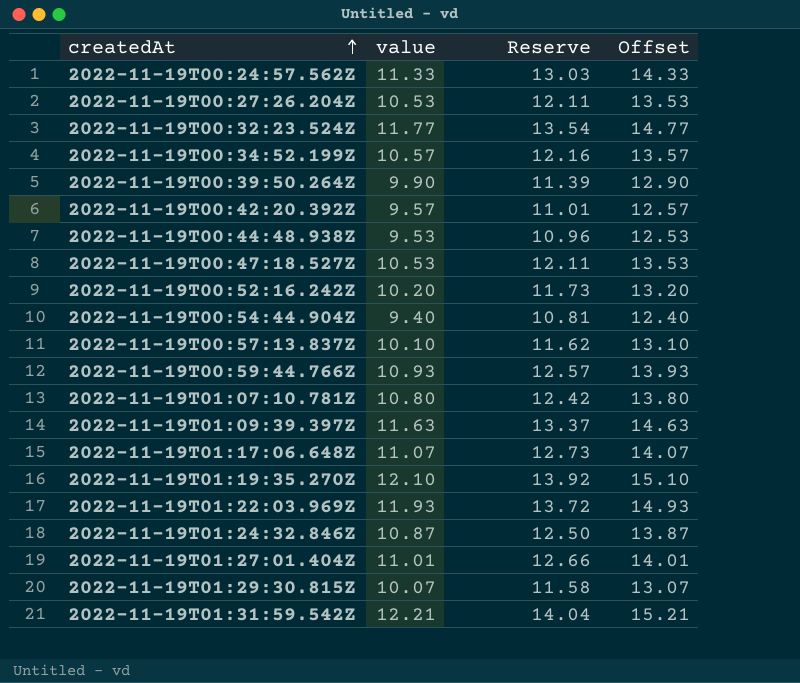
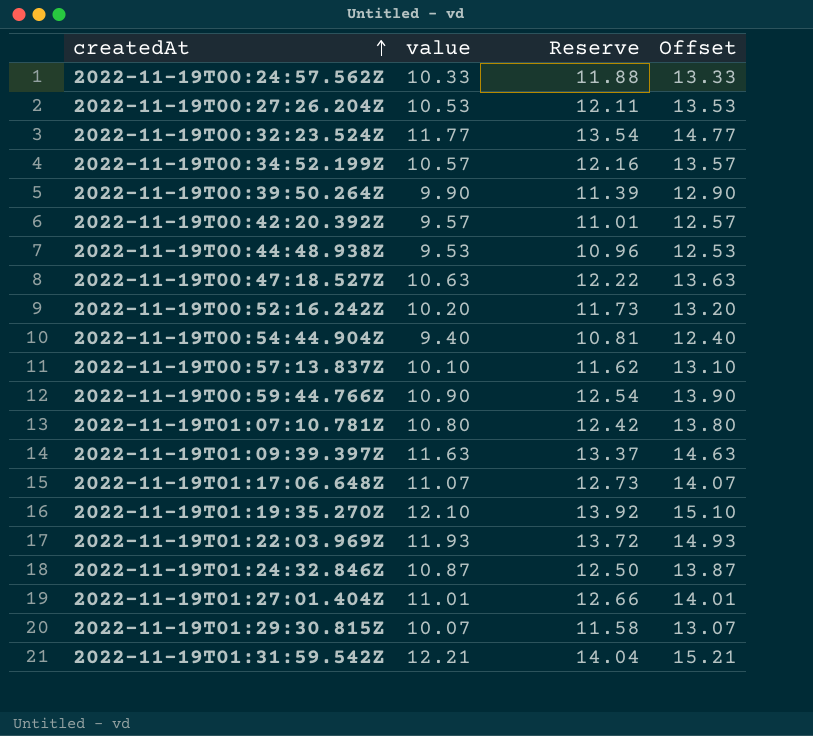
2022-11-19T00:24:57.562Z | value: 11.33 -> 10.33
2022-11-19T00:24:57.562Z | Reserve: 13.03 -> 11.88
2022-11-19T00:24:57.562Z | Offset: 14.33 -> 13.33
2022-11-19T00:47:18.527Z | value: 10.53 -> 10.63
2022-11-19T00:47:18.527Z | Reserve: 12.11 -> 12.22
2022-11-19T00:47:18.527Z | Offset: 13.53 -> 13.63
2022-11-19T00:59:44.766Z | value: 10.93 -> 10.90
2022-11-19T00:59:44.766Z | Reserve: 12.57 -> 12.54
2022-11-19T00:59:44.766Z | Offset: 13.93 -> 13.90

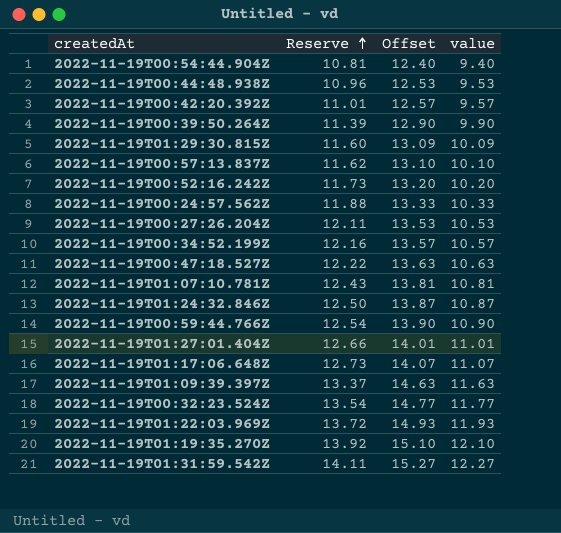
row order: createdAt ascending -> Reserve ascending
column value | position: 2 -> 4
2022-11-19T01:29:30.815Z | Reserve: 11.58 -> 11.60
2022-11-19T01:29:30.815Z | Offset: 13.07 -> 13.09
2022-11-19T01:29:30.815Z | value: 10.07 -> 10.09
2022-11-19T01:07:10.781Z | Reserve: 12.42 -> 12.43
2022-11-19T01:07:10.781Z | Offset: 13.80 -> 13.81
2022-11-19T01:07:10.781Z | value: 10.80 -> 10.81
2022-11-19T01:31:59.542Z | Reserve: 14.04 -> 14.11
2022-11-19T01:31:59.542Z | Offset: 15.21 -> 15.27
2022-11-19T01:31:59.542Z | value: 12.21 -> 12.27

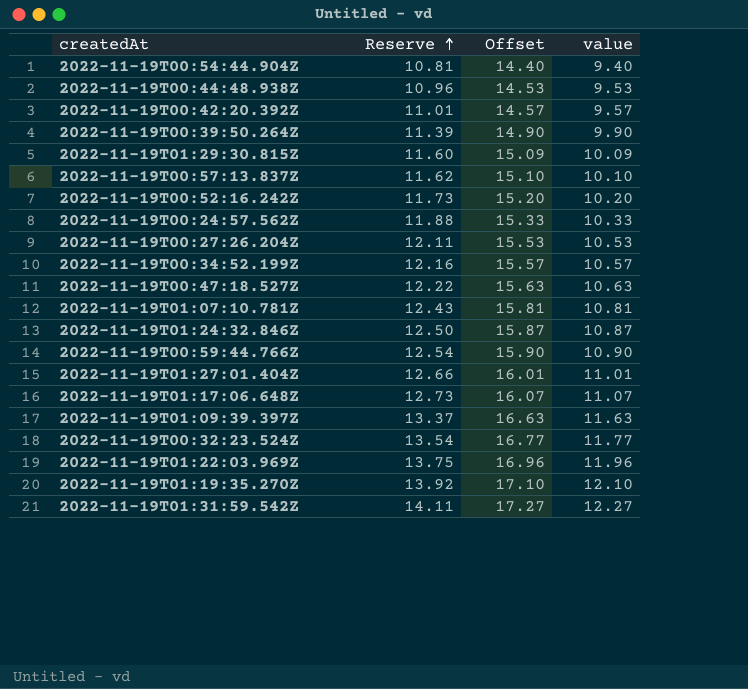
column Offset | formula: [value] + 3 -> [value] + 5
2022-11-19T01:22:03.969Z | Reserve: 13.72 -> 13.75
2022-11-19T01:22:03.969Z | value: 11.93 -> 11.96

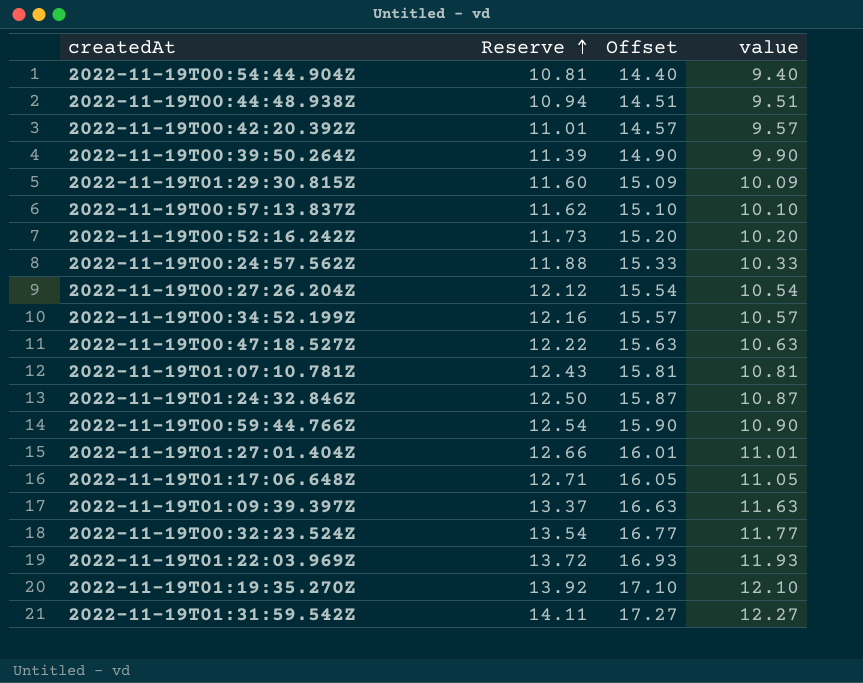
2022-11-19T00:44:48.938Z | Reserve: 10.96 -> 10.94
2022-11-19T00:44:48.938Z | Offset: 14.53 -> 14.51
2022-11-19T00:44:48.938Z | value: 9.53 -> 9.51
2022-11-19T00:27:26.204Z | Reserve: 12.11 -> 12.12
2022-11-19T00:27:26.204Z | Offset: 15.53 -> 15.54
2022-11-19T00:27:26.204Z | value: 10.53 -> 10.54
2022-11-19T01:17:06.648Z | Reserve: 12.73 -> 12.71
2022-11-19T01:17:06.648Z | Offset: 16.07 -> 16.05
2022-11-19T01:17:06.648Z | value: 11.07 -> 11.05
2022-11-19T01:22:03.969Z | Reserve: 13.75 -> 13.72
2022-11-19T01:22:03.969Z | Offset: 16.96 -> 16.93
2022-11-19T01:22:03.969Z | value: 11.96 -> 11.93

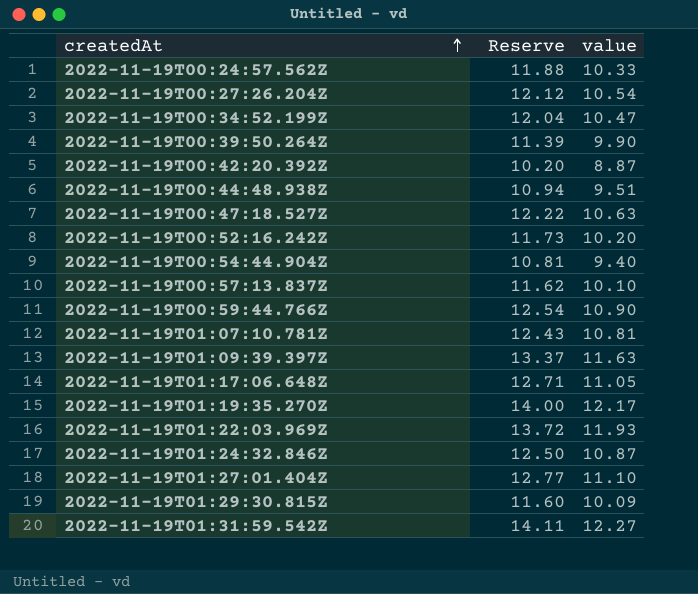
row order: Reserve ascending -> createdAt ascending
column Offset | formula: [value] + 5 -> none
row 2022-11-19T00:32:23.524Z: 13.54 | 16.77 | 11.77 -> none
2022-11-19T00:34:52.199Z | Reserve: 12.16 -> 12.04
2022-11-19T00:34:52.199Z | value: 10.57 -> 10.47
2022-11-19T00:42:20.392Z | Reserve: 11.01 -> 10.20
2022-11-19T00:42:20.392Z | value: 9.57 -> 8.87
2022-11-19T01:19:35.270Z | Reserve: 13.92 -> 14.00
2022-11-19T01:19:35.270Z | value: 12.10 -> 12.17
2022-11-19T01:27:01.404Z | Reserve: 12.66 -> 12.77
2022-11-19T01:27:01.404Z | value: 11.01 -> 11.10

